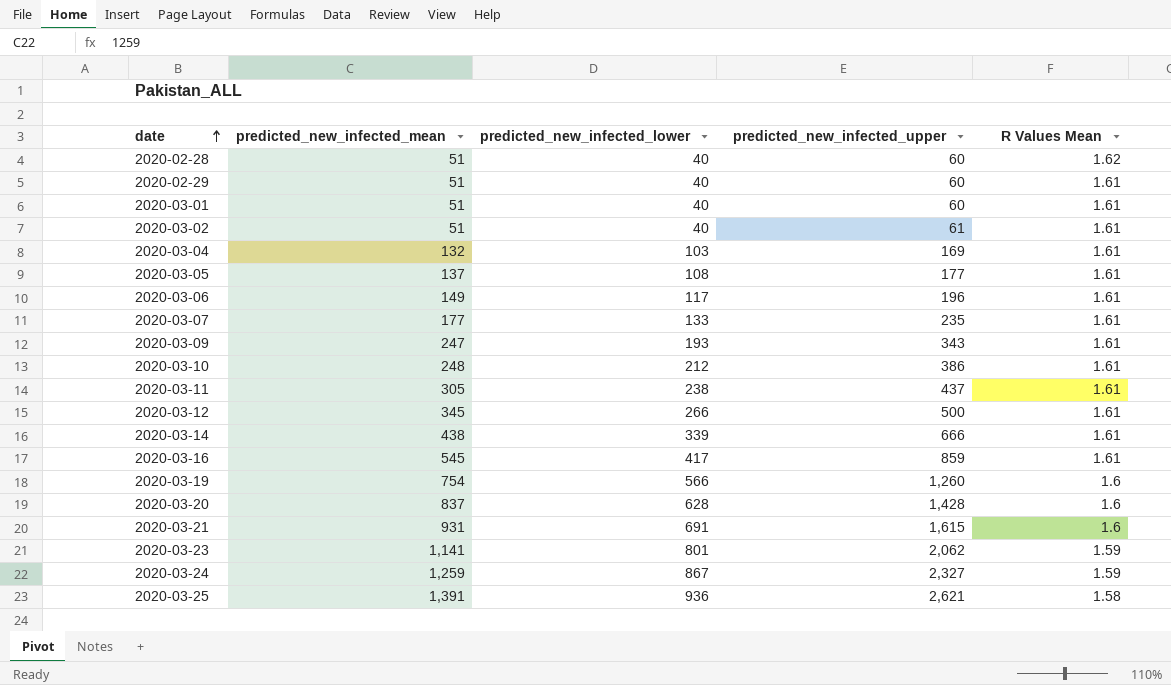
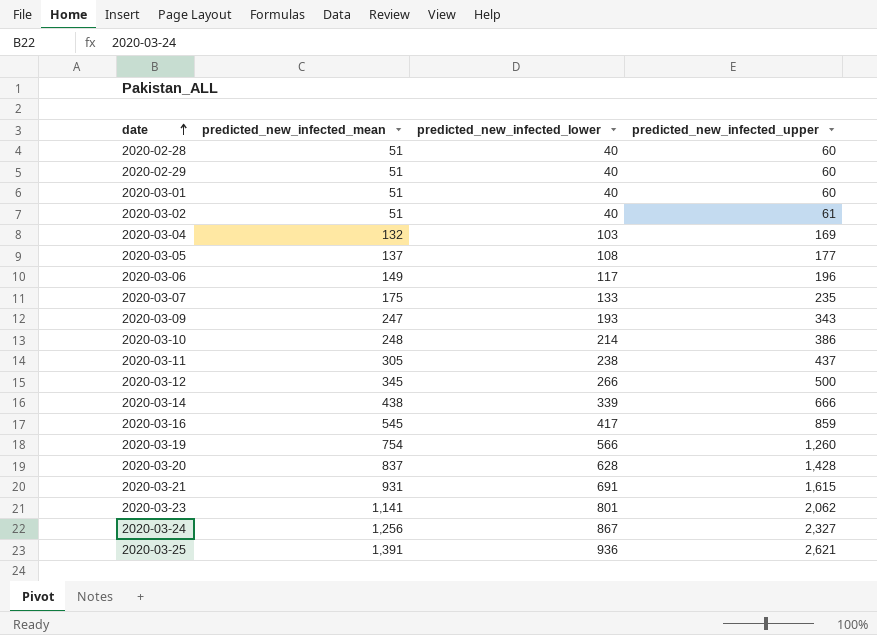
column R Values Mean | position: 5 -> none
2020-03-07 | predicted_new_infected_mean: 177 -> 175
2020-03-10 | predicted_new_infected_lower: 212 -> 214
2020-03-24 | predicted_new_infected_mean: 1,259 -> 1,256

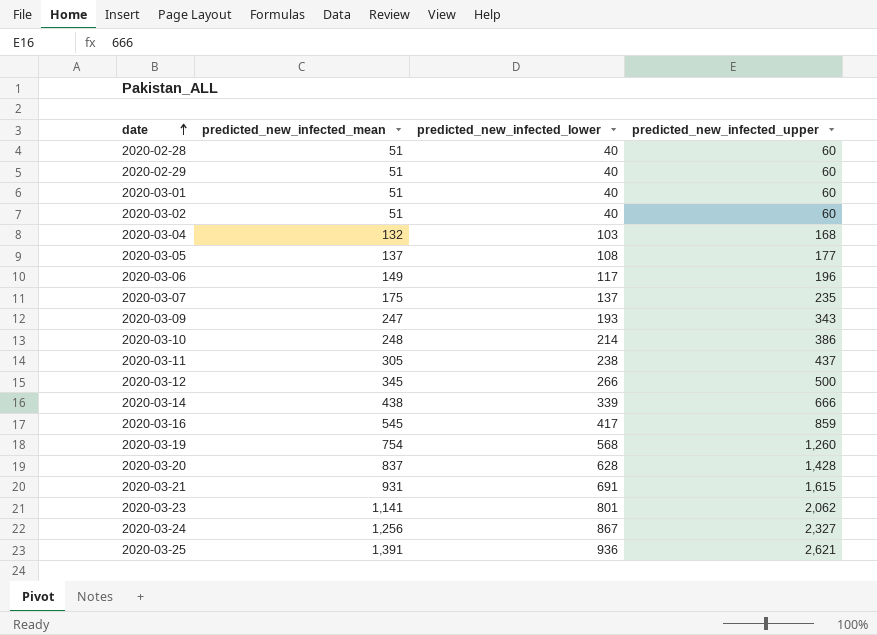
2020-03-02 | predicted_new_infected_upper: 61 -> 60
2020-03-04 | predicted_new_infected_upper: 169 -> 168
2020-03-07 | predicted_new_infected_lower: 133 -> 137
2020-03-19 | predicted_new_infected_lower: 566 -> 568

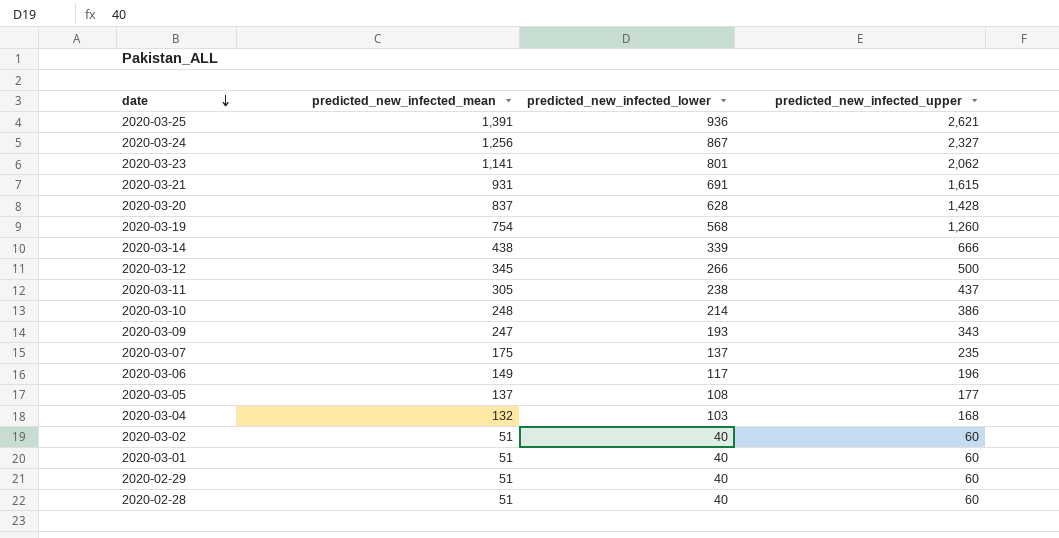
row order: date ascending -> date descending
row 2020-03-16: 545 | 417 | 859 -> none

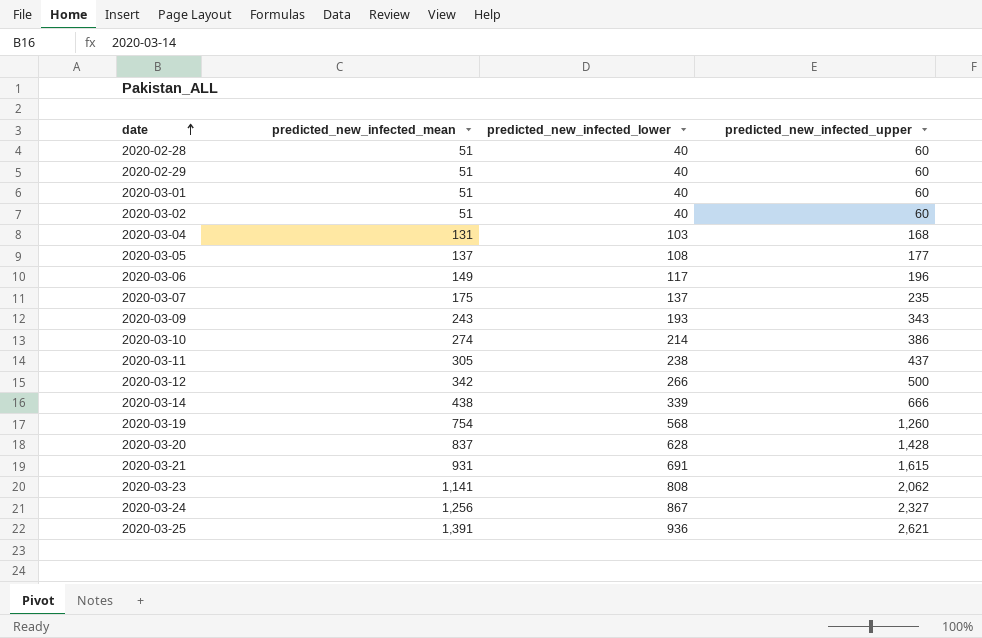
row order: date descending -> date ascending
2020-03-04 | predicted_new_infected_mean: 132 -> 131
2020-03-09 | predicted_new_infected_mean: 247 -> 243
2020-03-10 | predicted_new_infected_mean: 248 -> 274
2020-03-12 | predicted_new_infected_mean: 345 -> 342
2020-03-23 | predicted_new_infected_lower: 801 -> 808

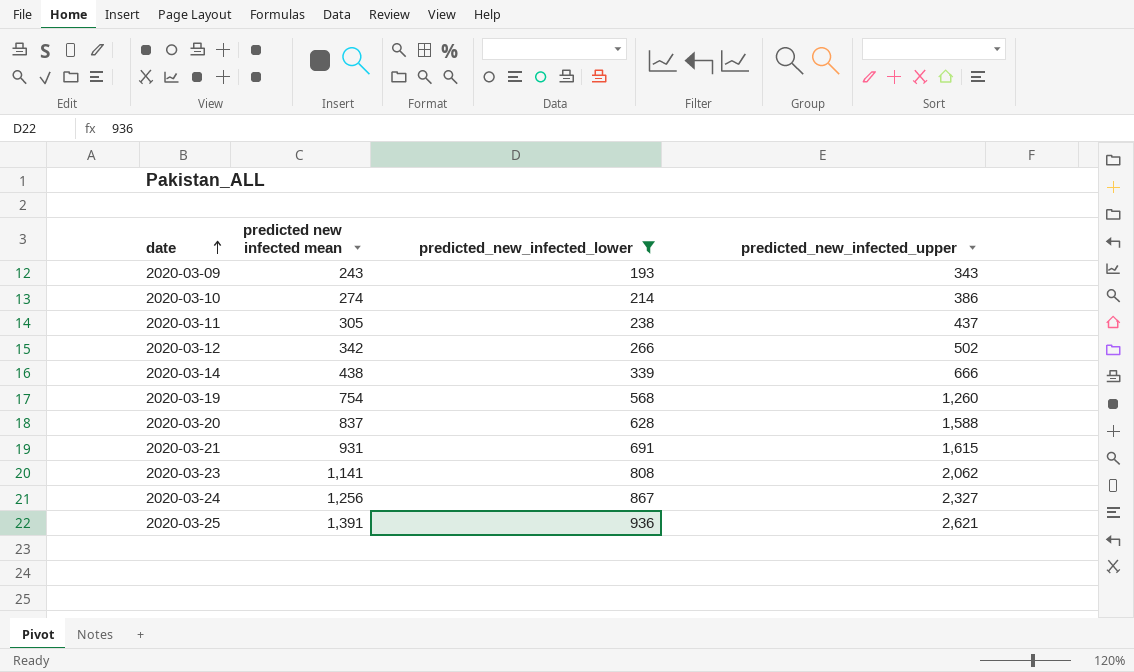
filter: none -> predicted_new_infected_lower >= 193
column name: predicted_new_infected_mean -> predicted new infected mean
2020-03-12 | predicted_new_infected_upper: 500 -> 502
2020-03-20 | predicted_new_infected_upper: 1,428 -> 1,588

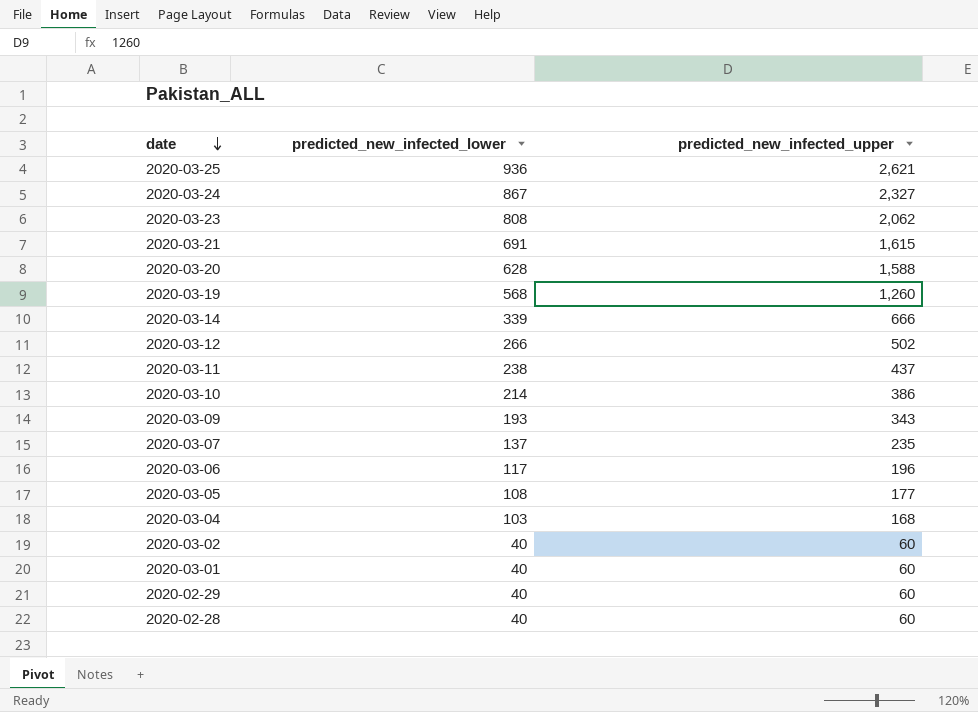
filter: predicted_new_infected_lower >= 193 -> none
row order: date ascending -> date descending
column predicted new infected mean | position: 2 -> none

